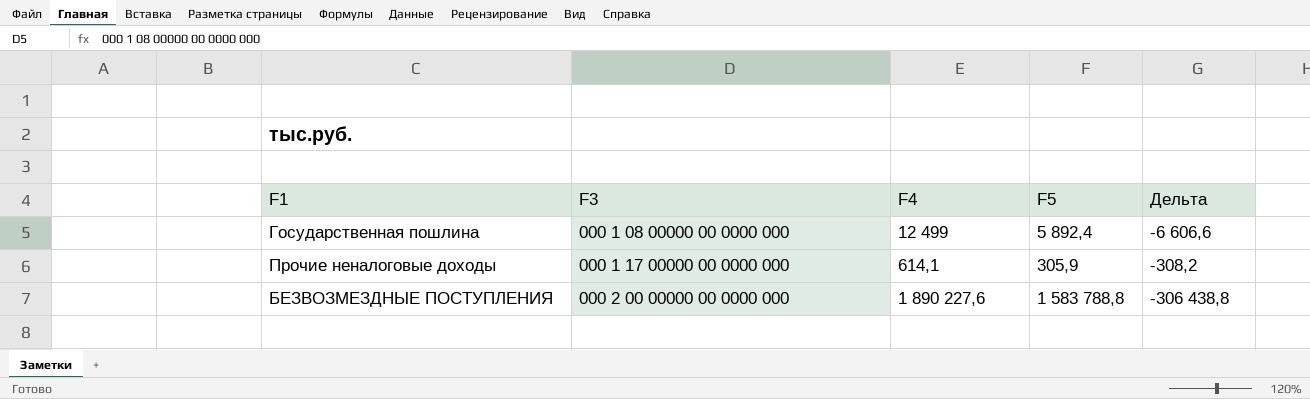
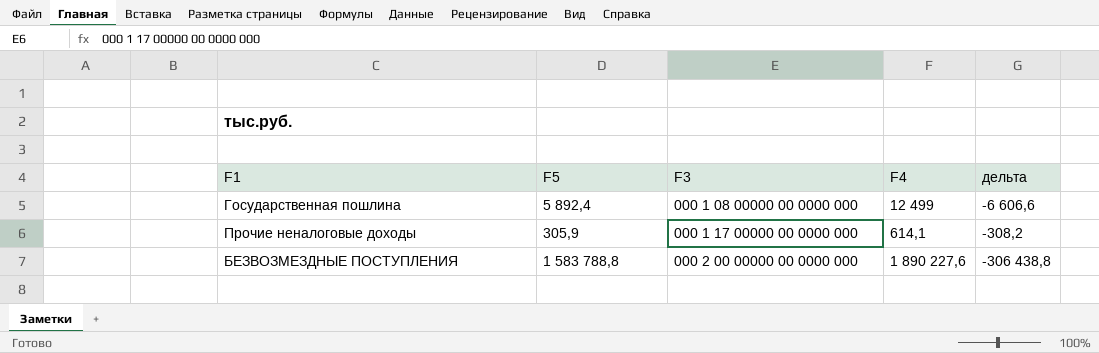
column F5 | position: 4 -> 2
column name: Дельта -> дельта

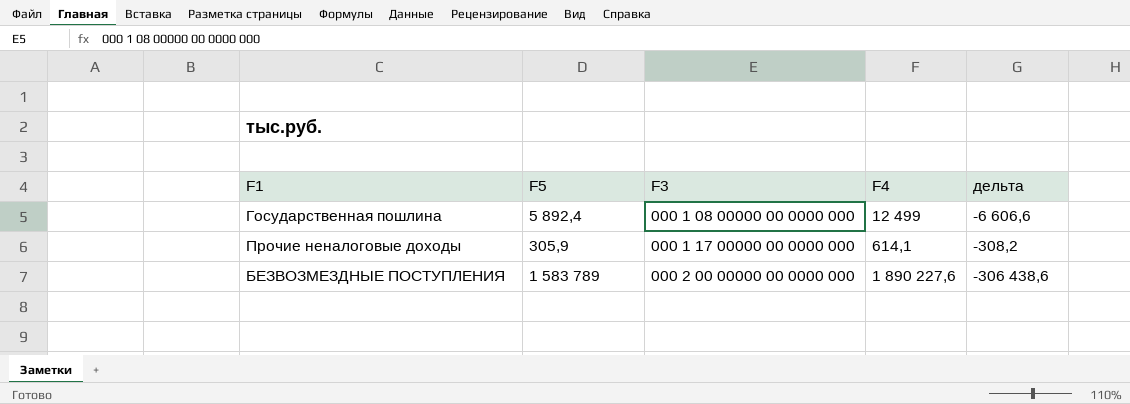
БЕЗВОЗМЕЗДНЫЕ ПОСТУПЛЕНИЯ | F5: 1 583 788,8 -> 1 583 789
БЕЗВОЗМЕЗДНЫЕ ПОСТУПЛЕНИЯ | дельта: -306 438,8 -> -306 438,6

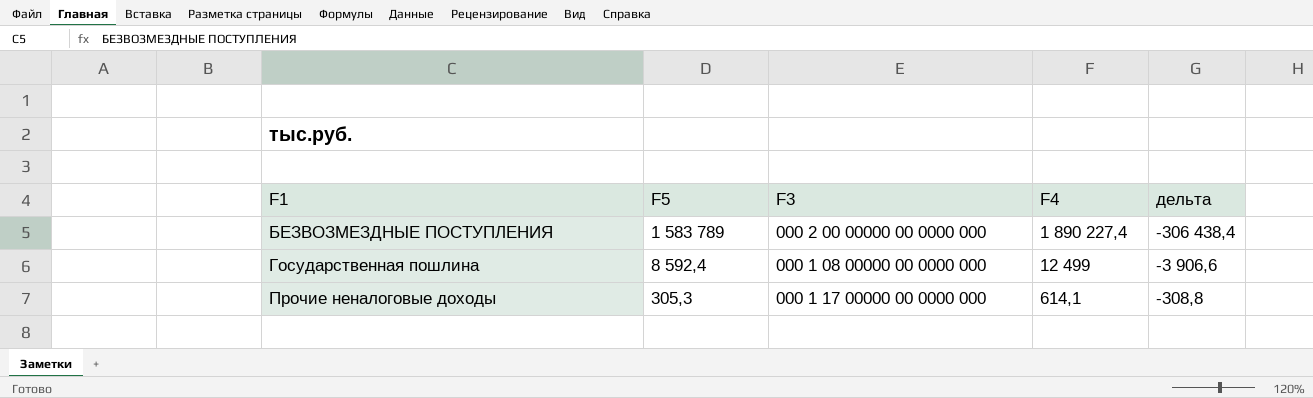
row order: F3 ascending -> F1 ascending
БЕЗВОЗМЕЗДНЫЕ ПОСТУПЛЕНИЯ | F4: 1 890 227,6 -> 1 890 227,4
БЕЗВОЗМЕЗДНЫЕ ПОСТУПЛЕНИЯ | дельта: -306 438,6 -> -306 438,4
Государственная пошлина | F5: 5 892,4 -> 8 592,4
Государственная пошлина | дельта: -6 606,6 -> -3 906,6
Прочие неналоговые доходы | F5: 305,9 -> 305,3
Прочие неналоговые доходы | дельта: -308,2 -> -308,8

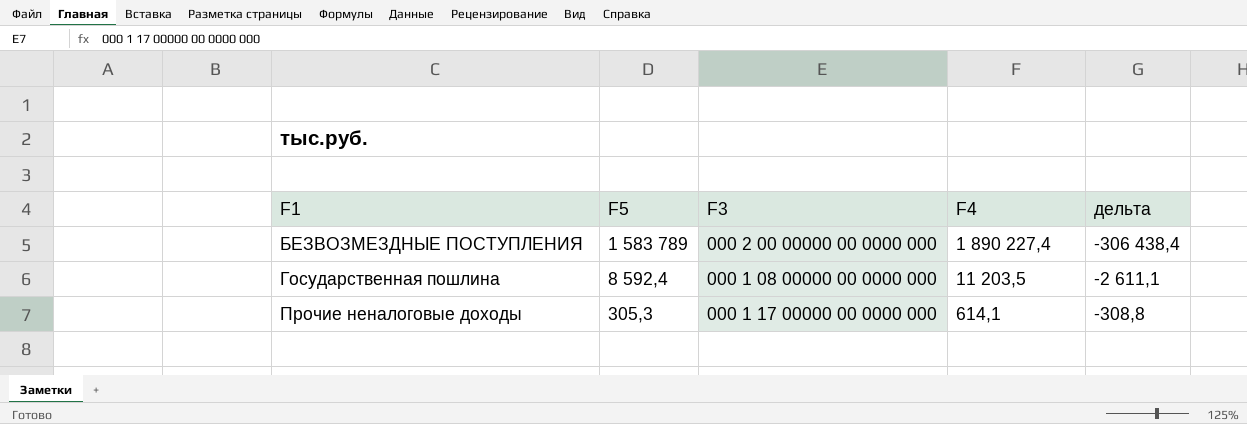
Государственная пошлина | F4: 12 499 -> 11 203,5
Государственная пошлина | дельта: -3 906,6 -> -2 611,1

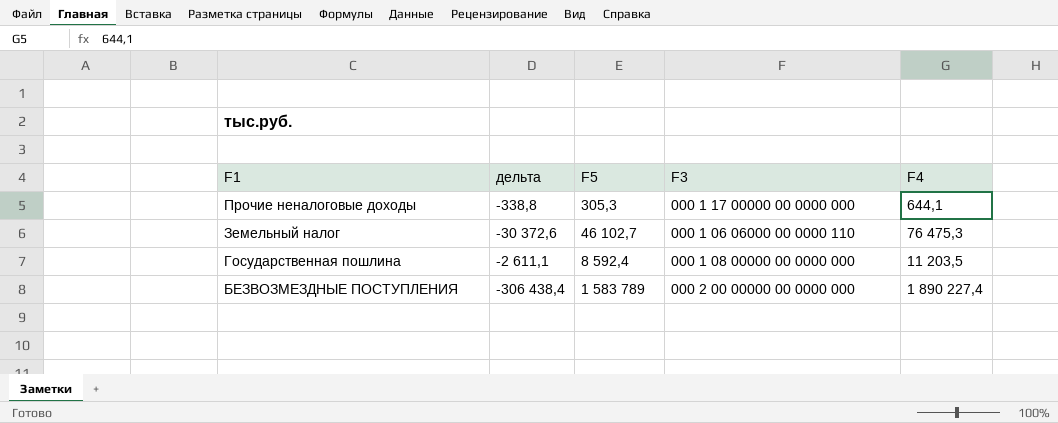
row order: F1 ascending -> F1 descending
column дельта | position: 5 -> 2
Прочие неналоговые доходы | дельта: -308,8 -> -338,8
Прочие неналоговые доходы | F4: 614,1 -> 644,1
row Земельный налог: none -> -30 372,6 | 46 102,7 | 000 1 06 06000 00 0000 110 | 76 475,3

